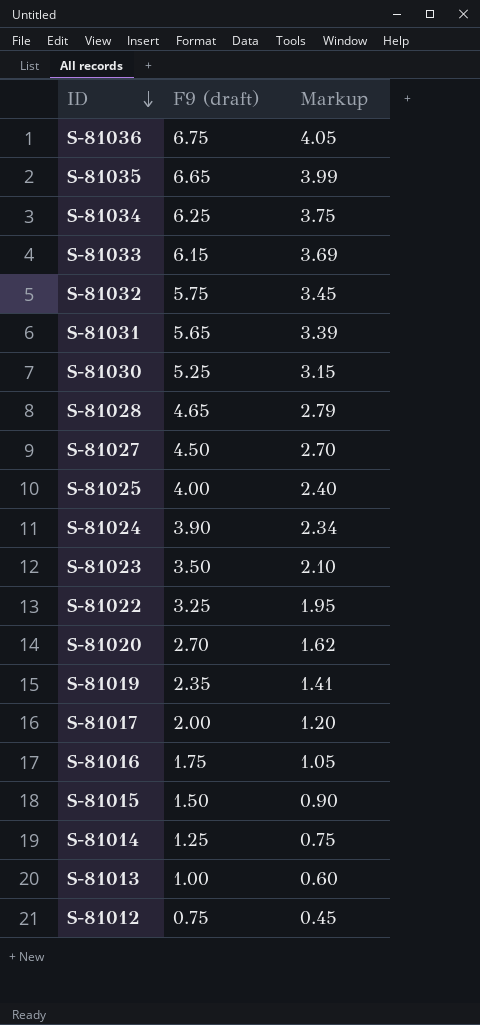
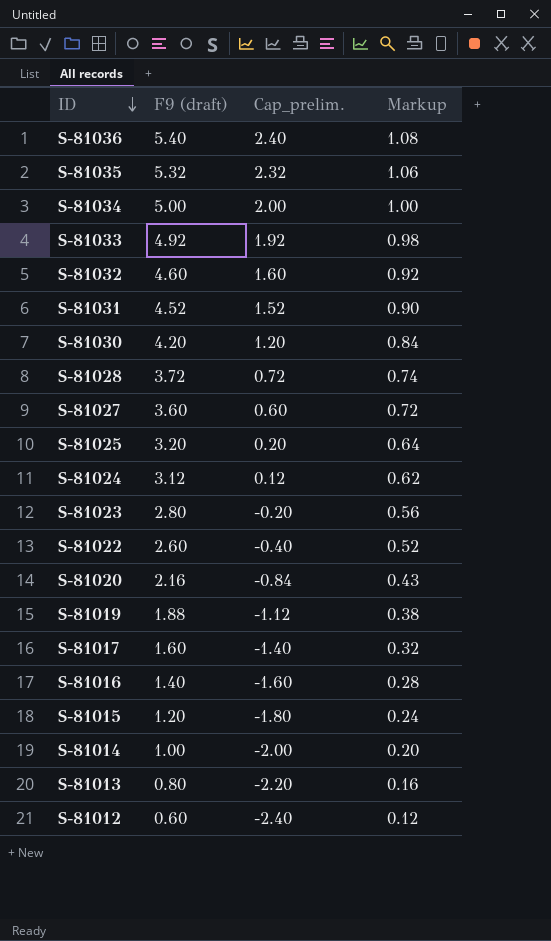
column Cap_prelim. | formula: none -> [F9 (draft)] - 3
column Markup | formula: [F9 (draft)] * 0.6 -> [F9 (draft)] * 0.2
S-81036 | F9 (draft): 6.75 -> 5.40
S-81035 | F9 (draft): 6.65 -> 5.32
S-81034 | F9 (draft): 6.25 -> 5.00
S-81033 | F9 (draft): 6.15 -> 4.92
S-81032 | F9 (draft): 5.75 -> 4.60
S-81031 | F9 (draft): 5.65 -> 4.52
S-81030 | F9 (draft): 5.25 -> 4.20
S-81028 | F9 (draft): 4.65 -> 3.72
S-81027 | F9 (draft): 4.50 -> 3.60
S-81025 | F9 (draft): 4.00 -> 3.20
S-81024 | F9 (draft): 3.90 -> 3.12
S-81023 | F9 (draft): 3.50 -> 2.80
S-81022 | F9 (draft): 3.25 -> 2.60
S-81020 | F9 (draft): 2.70 -> 2.16
S-81019 | F9 (draft): 2.35 -> 1.88
S-81017 | F9 (draft): 2.00 -> 1.60
S-81016 | F9 (draft): 1.75 -> 1.40
S-81015 | F9 (draft): 1.50 -> 1.20
S-81014 | F9 (draft): 1.25 -> 1.00
S-81013 | F9 (draft): 1.00 -> 0.80
S-81012 | F9 (draft): 0.75 -> 0.60

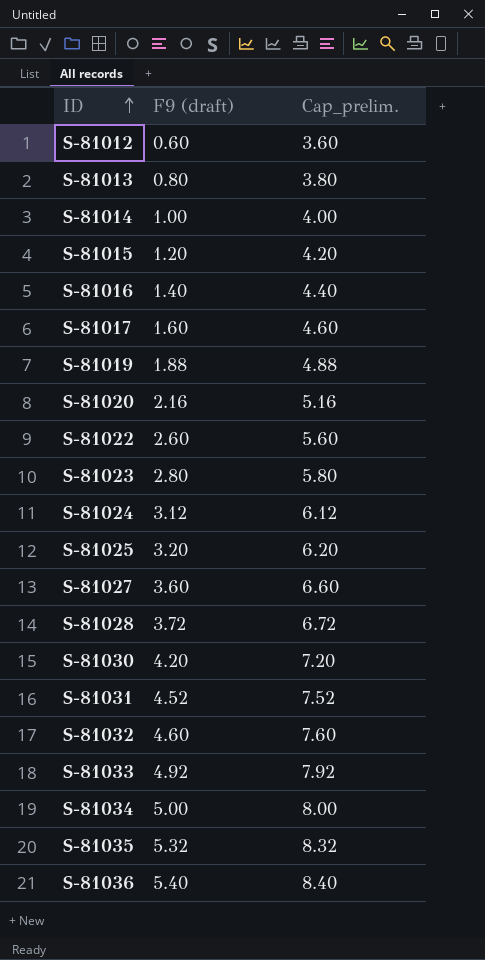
row order: ID descending -> ID ascending
column Markup | formula: [F9 (draft)] * 0.2 -> none
column Cap_prelim. | formula: [F9 (draft)] - 3 -> [F9 (draft)] + 3

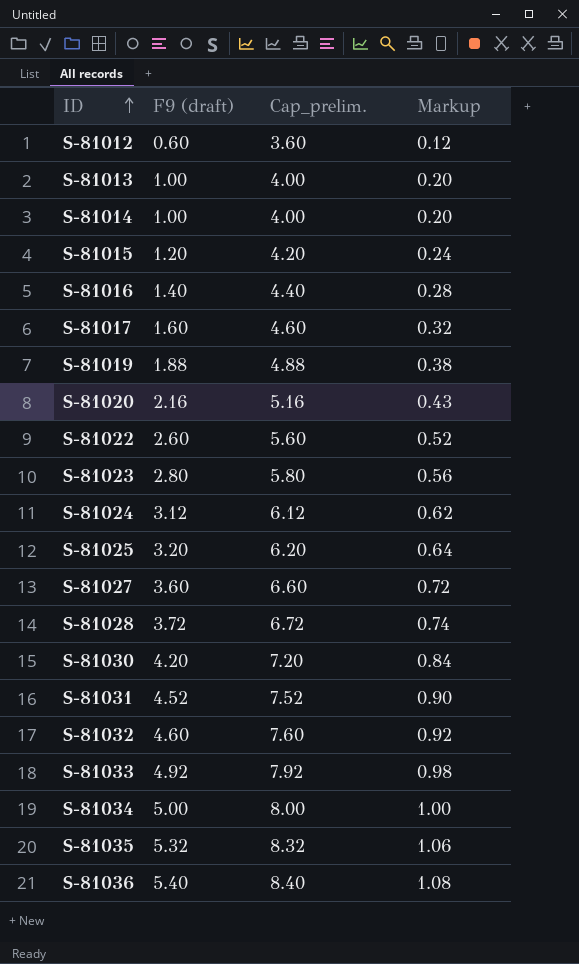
column Markup | formula: none -> [F9 (draft)] * 0.2
S-81013 | F9 (draft): 0.80 -> 1.00
S-81013 | Cap_prelim.: 3.80 -> 4.00

